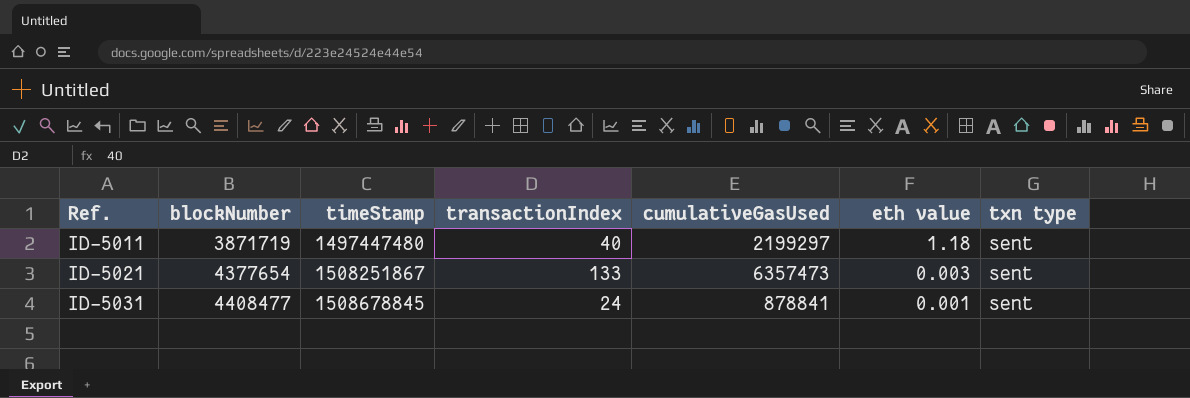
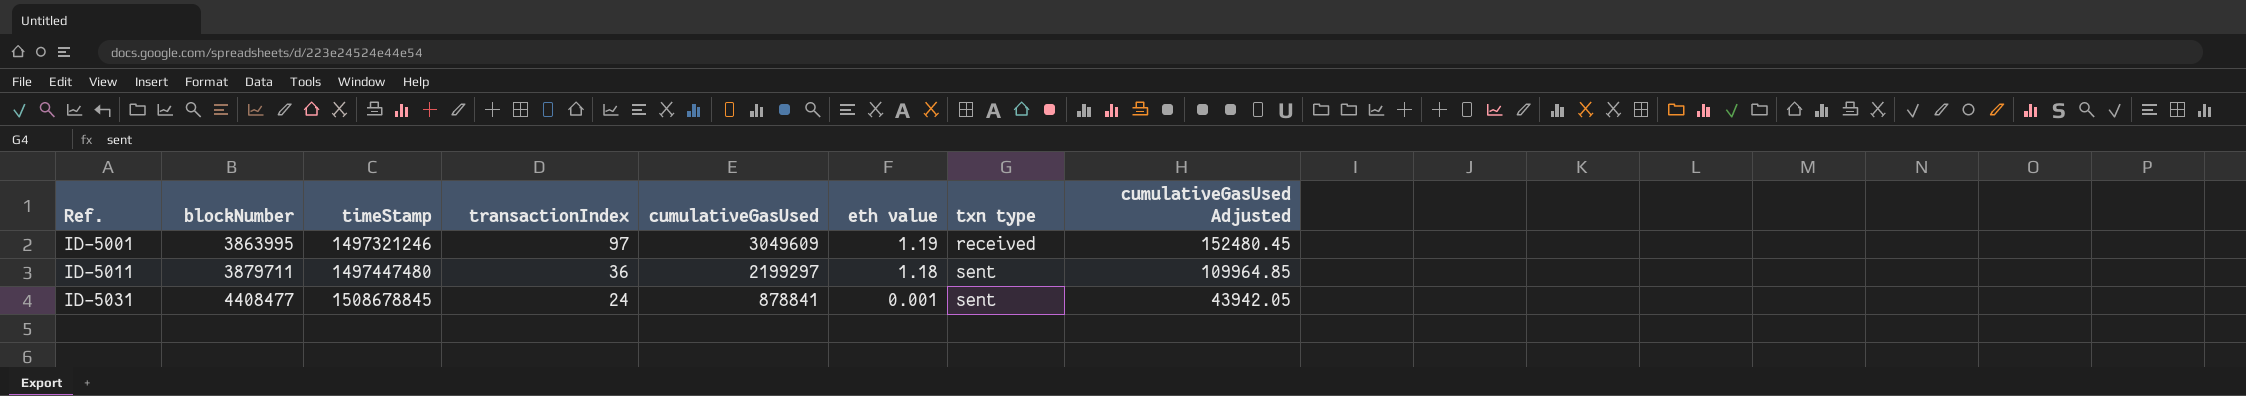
column cumulativeGasUsed Adjusted | formula: none -> [cumulativeGasUsed] * 0.05
row ID-5021: 4377654 | 1508251867 | 133 | 6357473 | 0.003 | sent -> none
row ID-5001: none -> 3863995 | 1497321246 | 97 | 3049609 | 1.19 | received | 152480.45
ID-5011 | blockNumber: 3871719 -> 3879711
ID-5011 | transactionIndex: 40 -> 36

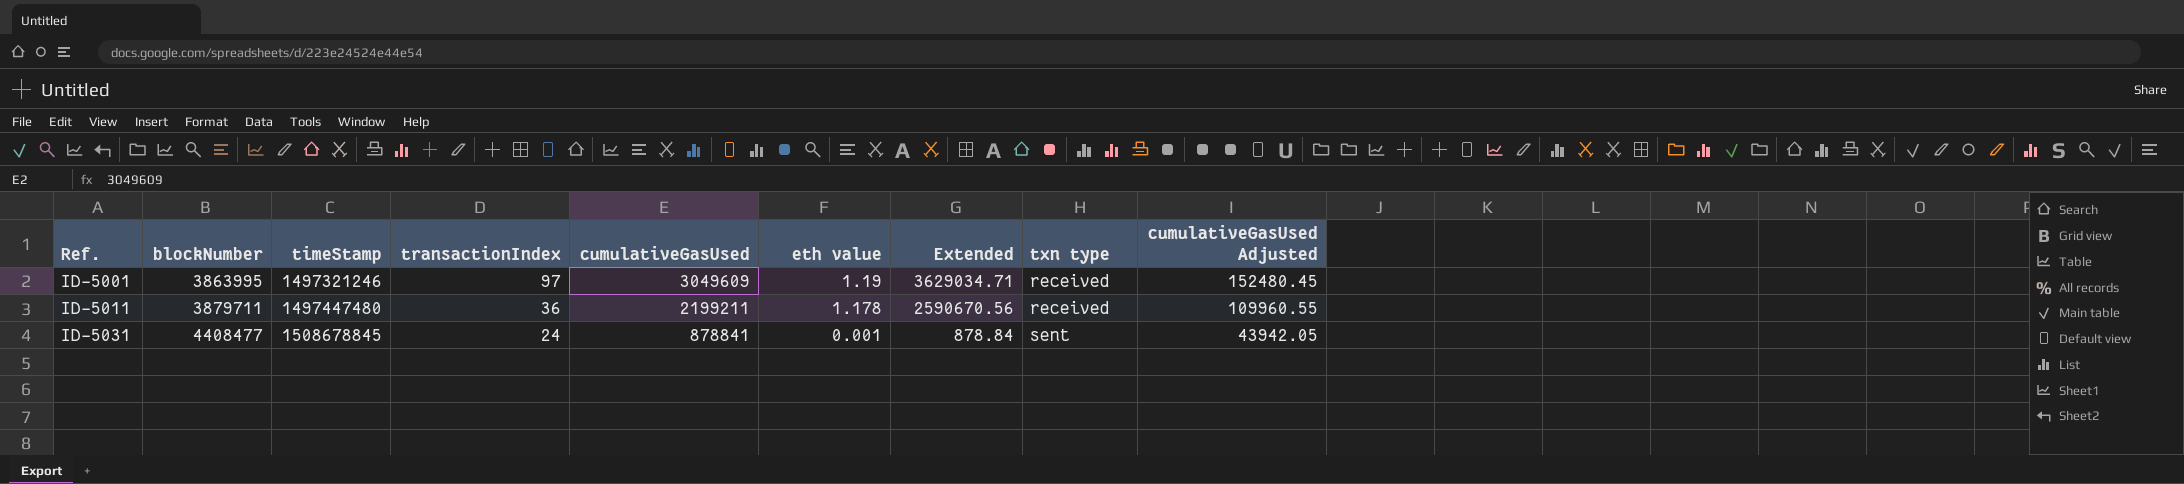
column Extended | formula: none -> [cumulativeGasUsed] * [eth value]
ID-5011 | cumulativeGasUsed: 2199297 -> 2199211
ID-5011 | eth value: 1.18 -> 1.178
ID-5011 | txn type: sent -> received
ID-5011 | cumulativeGasUsed Adjusted: 109964.85 -> 109960.55

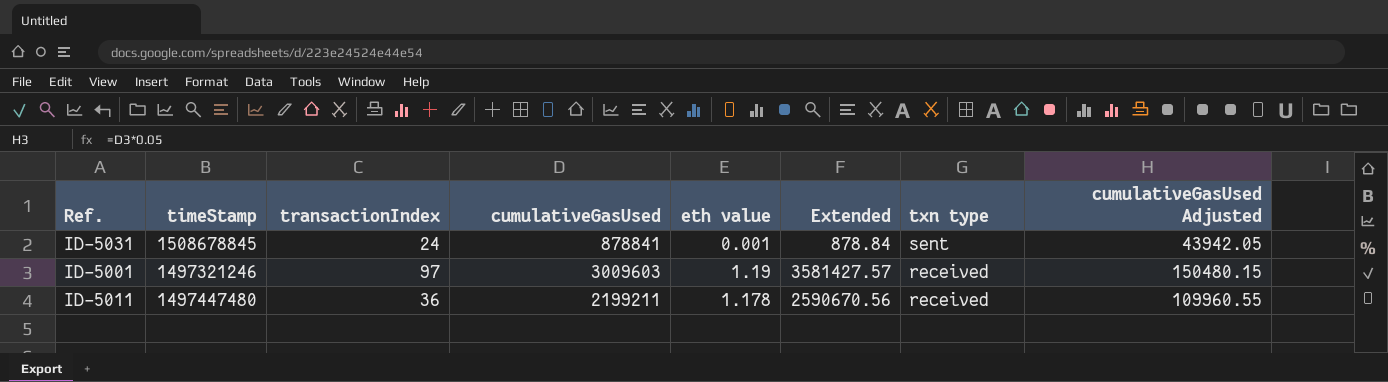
row order: Ref. ascending -> txn type descending
column blockNumber | position: 2 -> none
ID-5001 | cumulativeGasUsed: 3049609 -> 3009603
ID-5001 | Extended: 3629034.71 -> 3581427.57
ID-5001 | cumulativeGasUsed Adjusted: 152480.45 -> 150480.15

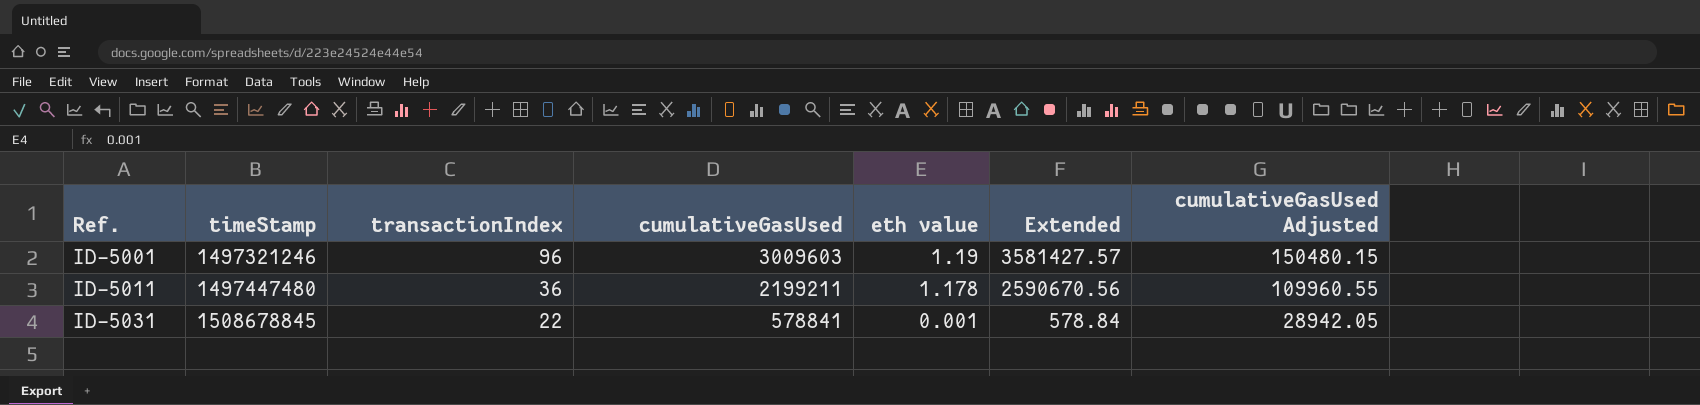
row order: txn type descending -> Ref. ascending
column txn type | position: 7 -> none
ID-5001 | transactionIndex: 97 -> 96
ID-5031 | transactionIndex: 24 -> 22
ID-5031 | cumulativeGasUsed: 878841 -> 578841
ID-5031 | Extended: 878.84 -> 578.84
ID-5031 | cumulativeGasUsed Adjusted: 43942.05 -> 28942.05

